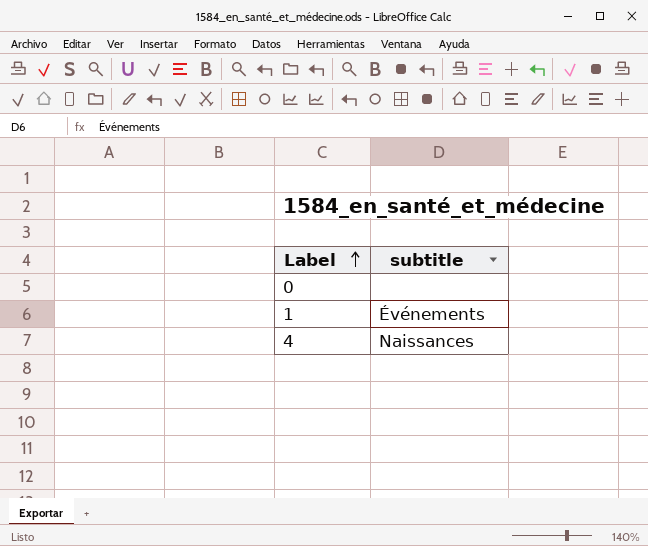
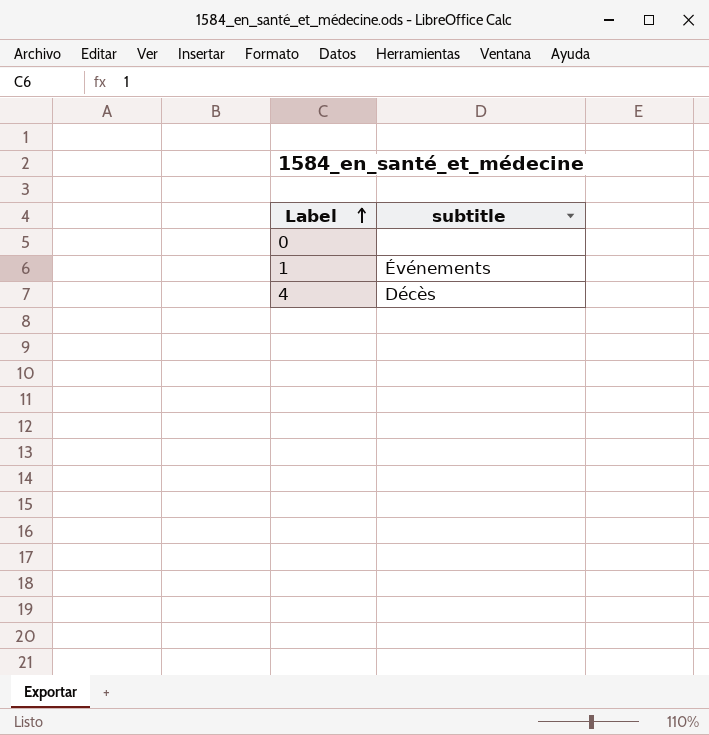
4 | subtitle: Naissances -> Décès

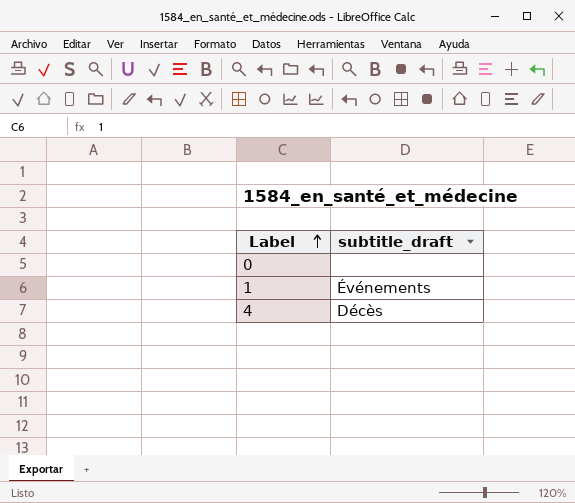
column name: subtitle -> subtitle_draft

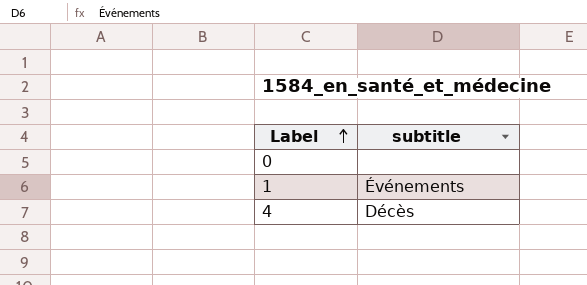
column name: subtitle_draft -> subtitle

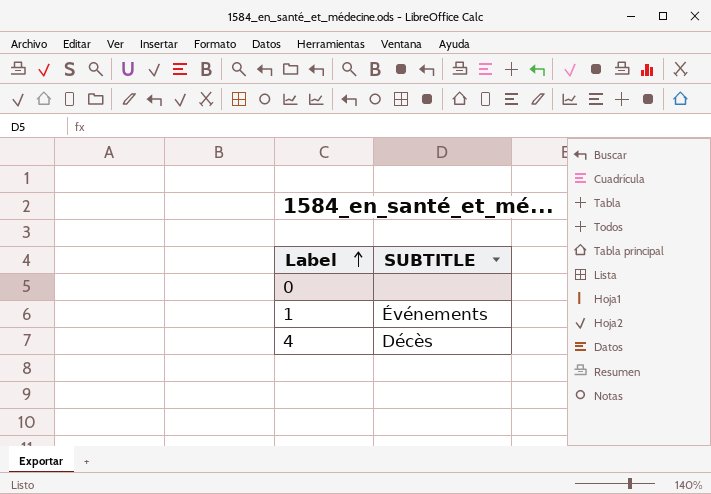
column name: subtitle -> SUBTITLE

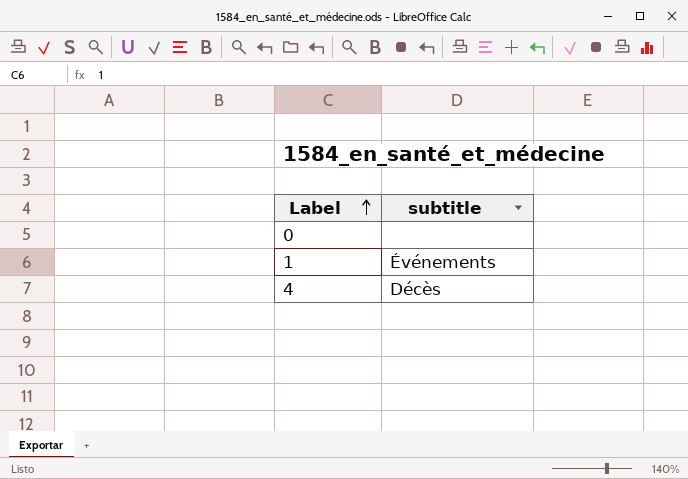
column name: SUBTITLE -> subtitle

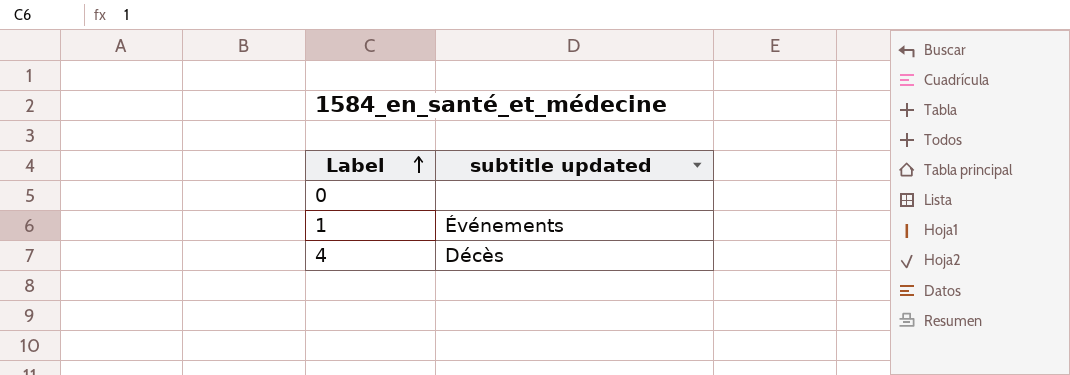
column name: subtitle -> subtitle updated

